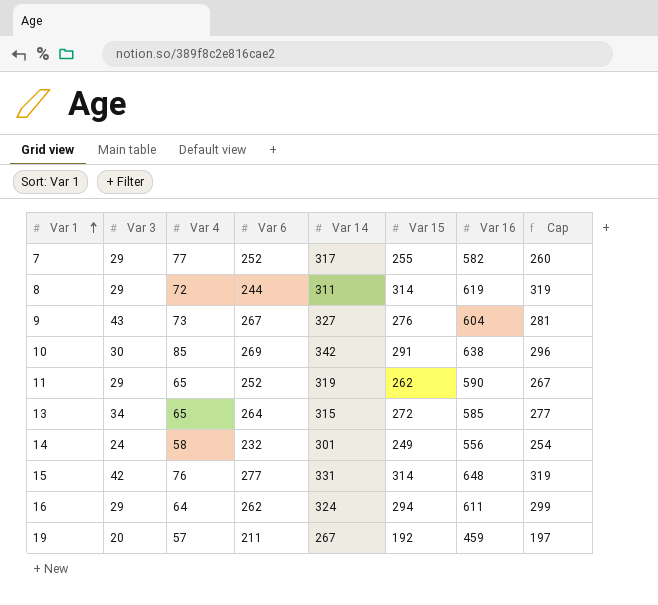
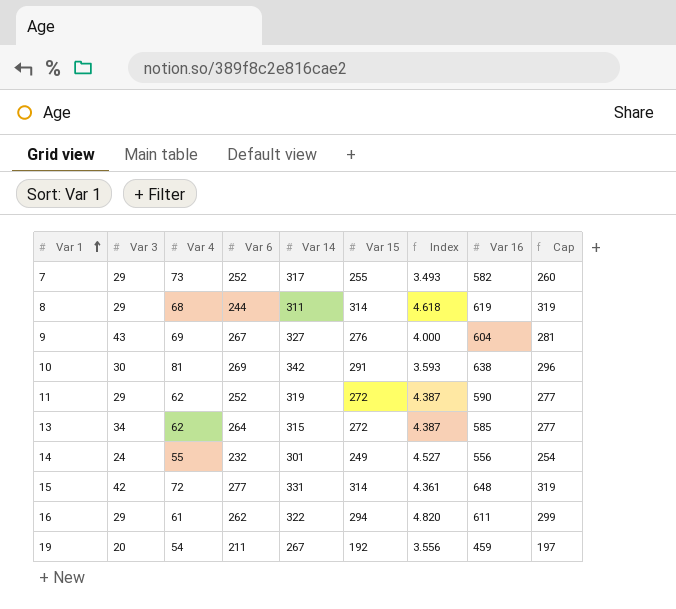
column Index | formula: none -> [Var 15] / [Var 4]
7 | Var 4: 77 -> 73
8 | Var 4: 72 -> 68
9 | Var 4: 73 -> 69
10 | Var 4: 85 -> 81
11 | Var 4: 65 -> 62
11 | Var 15: 262 -> 272
11 | Cap: 267 -> 277
13 | Var 4: 65 -> 62
14 | Var 4: 58 -> 55
15 | Var 4: 76 -> 72
16 | Var 4: 64 -> 61
16 | Var 14: 324 -> 322
19 | Var 4: 57 -> 54

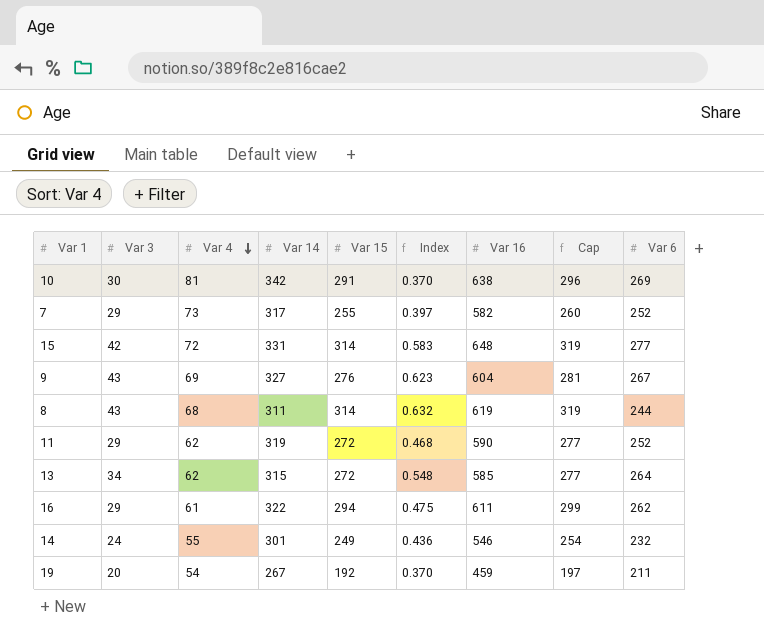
row order: Var 1 ascending -> Var 4 descending
column Index | formula: [Var 15] / [Var 4] -> [Var 3] / [Var 4]
column Var 6 | position: 4 -> 9
8 | Var 3: 29 -> 43
14 | Var 16: 556 -> 546

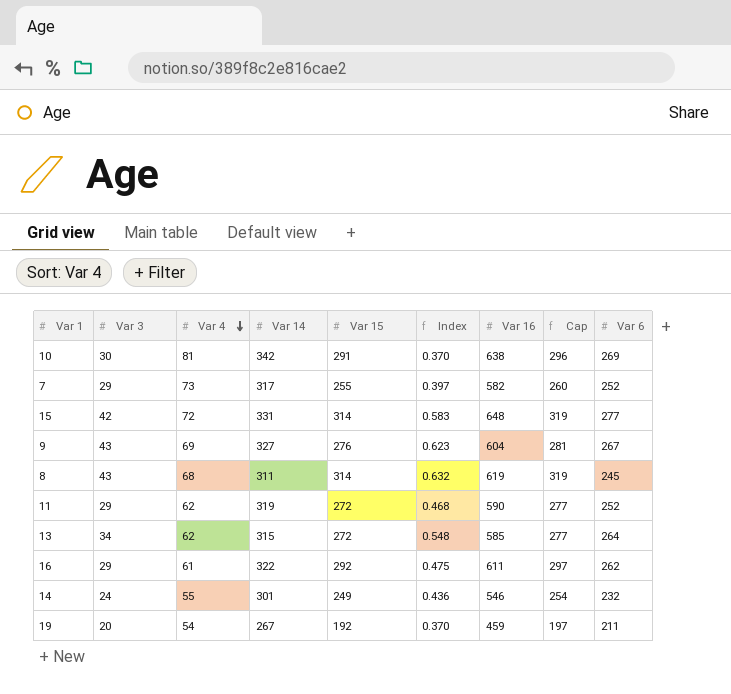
8 | Var 6: 244 -> 245
16 | Var 15: 294 -> 292
16 | Cap: 299 -> 297

